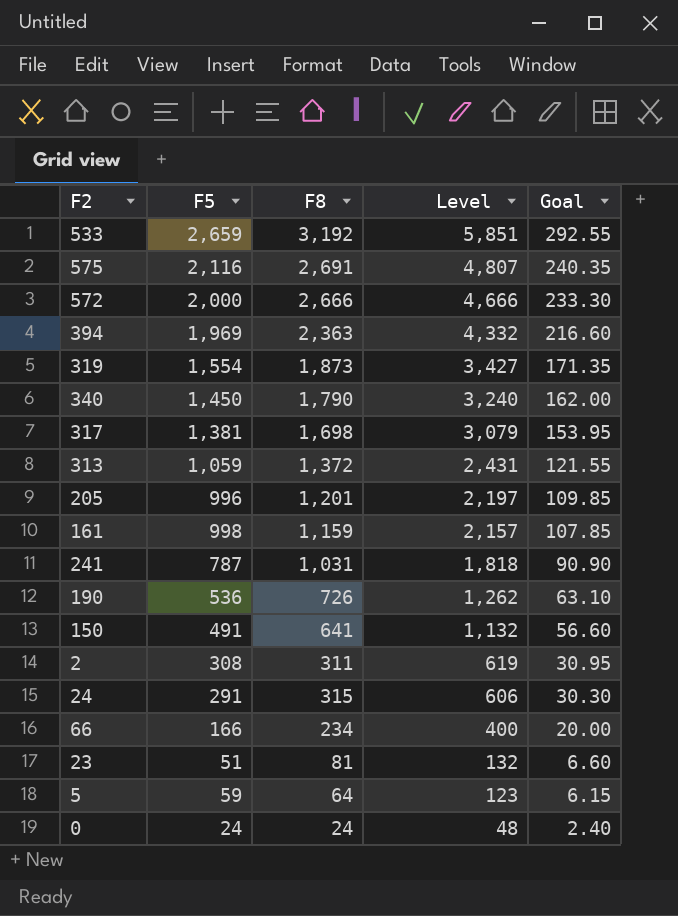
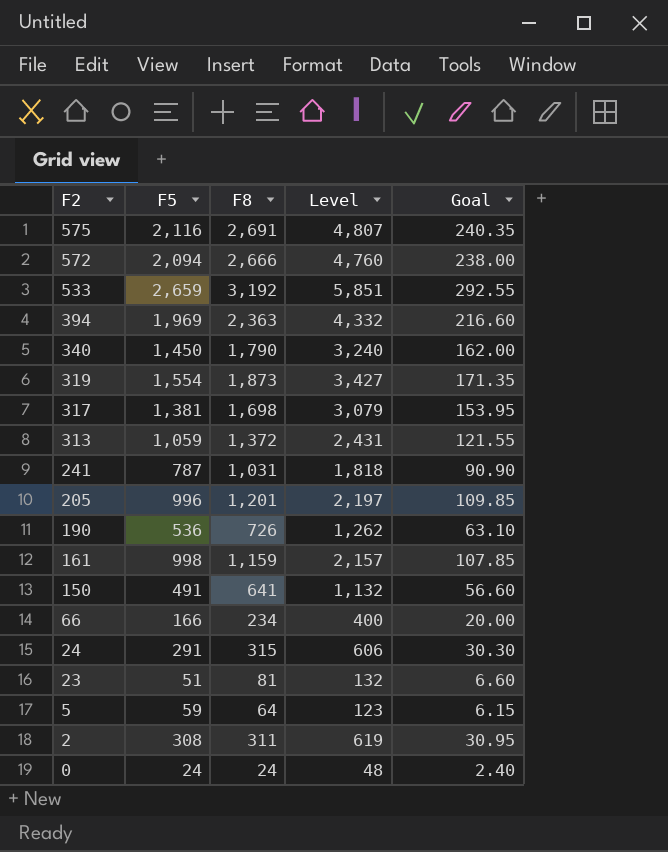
row order: Level descending -> F2 descending
572 | F5: 2,000 -> 2,094
572 | Level: 4,666 -> 4,760
572 | Goal: 233.30 -> 238.00

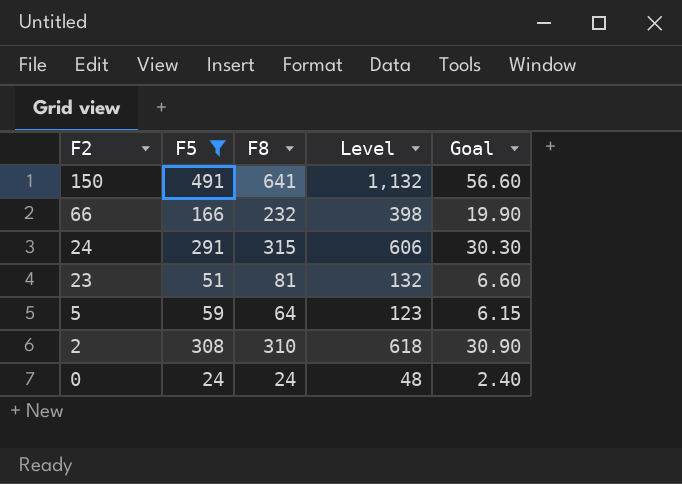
filter: none -> F5 <= 491
66 | F8: 234 -> 232
66 | Level: 400 -> 398
66 | Goal: 20.00 -> 19.90
2 | F8: 311 -> 310
2 | Level: 619 -> 618
2 | Goal: 30.95 -> 30.90

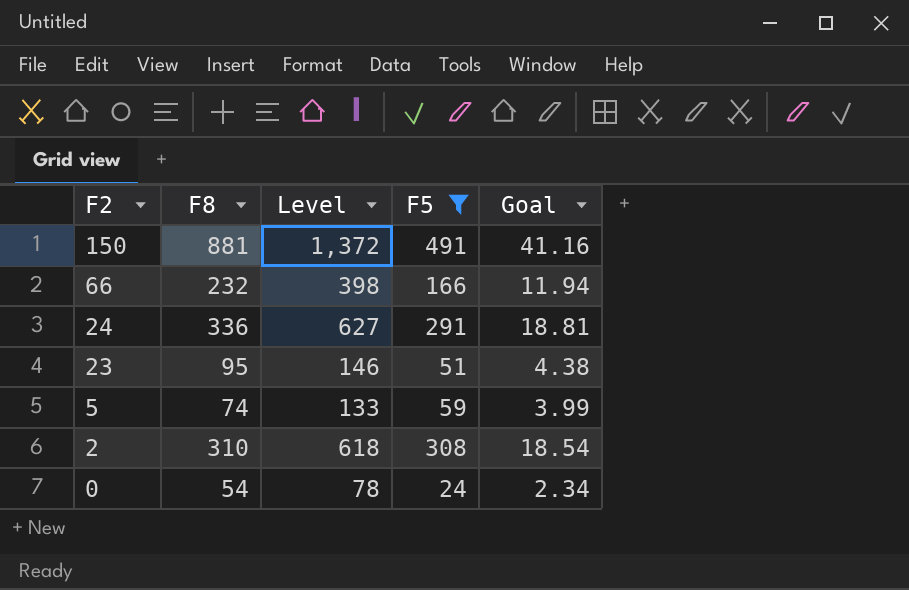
column F5 | position: 2 -> 4
column Goal | formula: [Level] * 0.05 -> [Level] * 0.03
150 | F8: 641 -> 881
150 | Level: 1,132 -> 1,372
24 | F8: 315 -> 336
24 | Level: 606 -> 627
23 | F8: 81 -> 95
23 | Level: 132 -> 146
5 | F8: 64 -> 74
5 | Level: 123 -> 133
0 | F8: 24 -> 54
0 | Level: 48 -> 78

